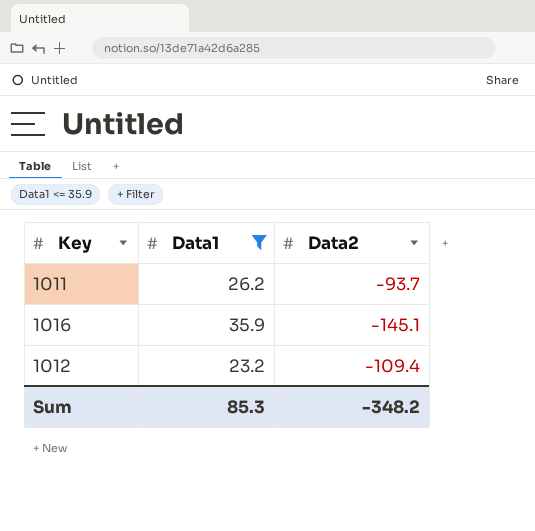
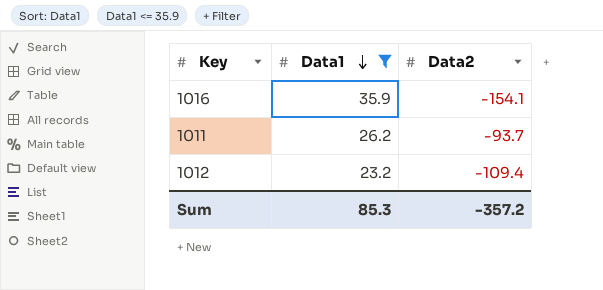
row order: none -> Data1 descending
1016 | Data2: -145.1 -> -154.1
Sum | Data2: -348.2 -> -357.2

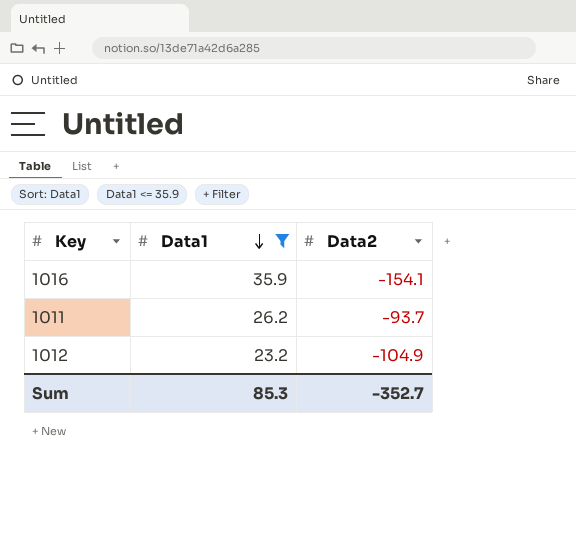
1012 | Data2: -109.4 -> -104.9
Sum | Data2: -357.2 -> -352.7

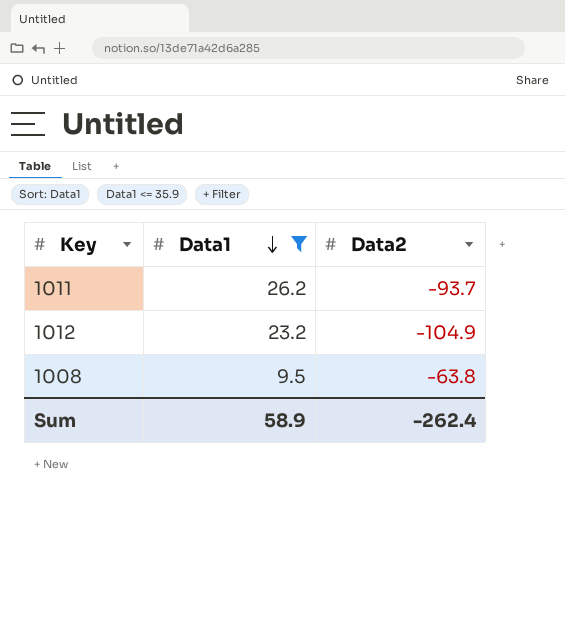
row 1016: 35.9 | -154.1 -> none
row 1008: none -> 9.5 | -63.8
Sum | Data1: 85.3 -> 58.9
Sum | Data2: -352.7 -> -262.4

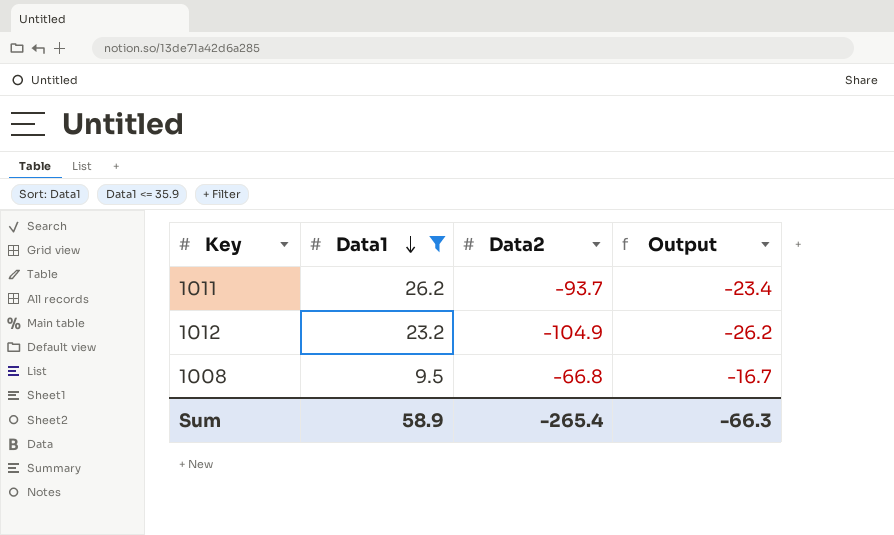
column Output | formula: none -> [Data2] * 0.25
1008 | Data2: -63.8 -> -66.8
Sum | Data2: -262.4 -> -265.4

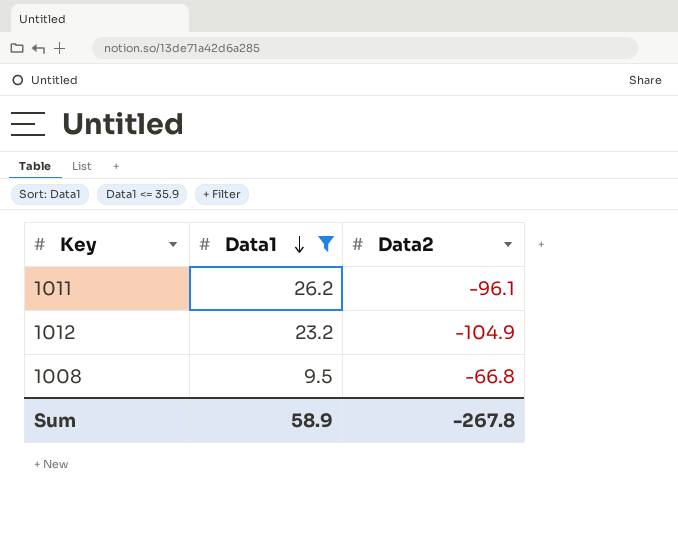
column Output | formula: [Data2] * 0.25 -> none
1011 | Data2: -93.7 -> -96.1
Sum | Data2: -265.4 -> -267.8

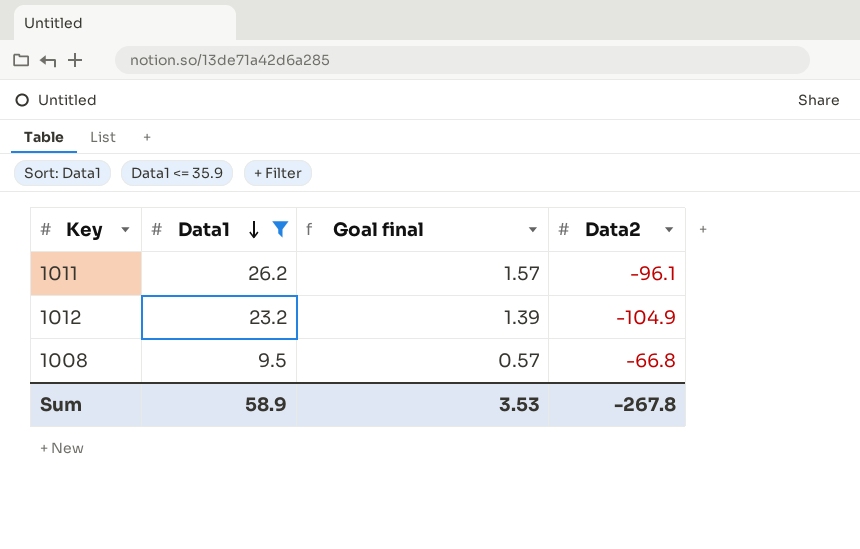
column Goal final | formula: none -> [Data1] * 0.06

